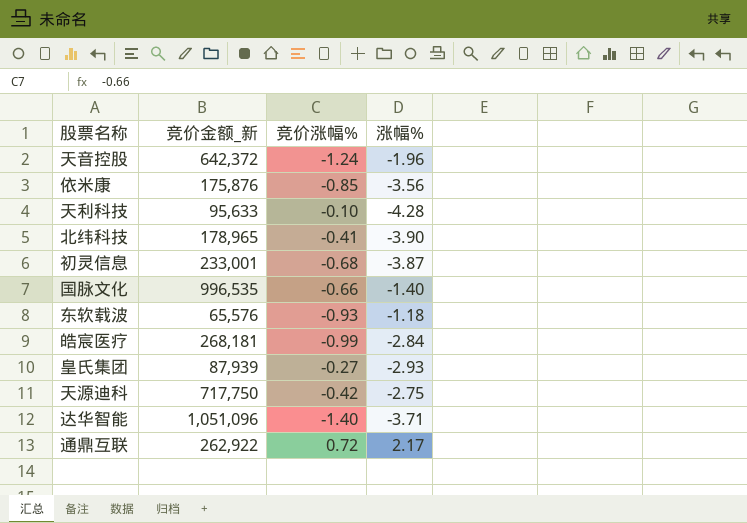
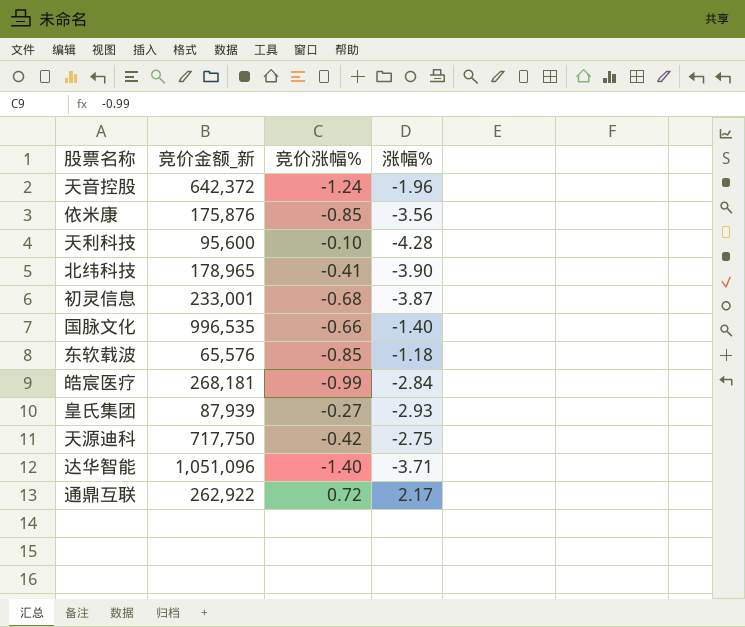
天利科技 | 竞价金额_新: 95,633 -> 95,600
东软载波 | 竞价涨幅%: -0.93 -> -0.85

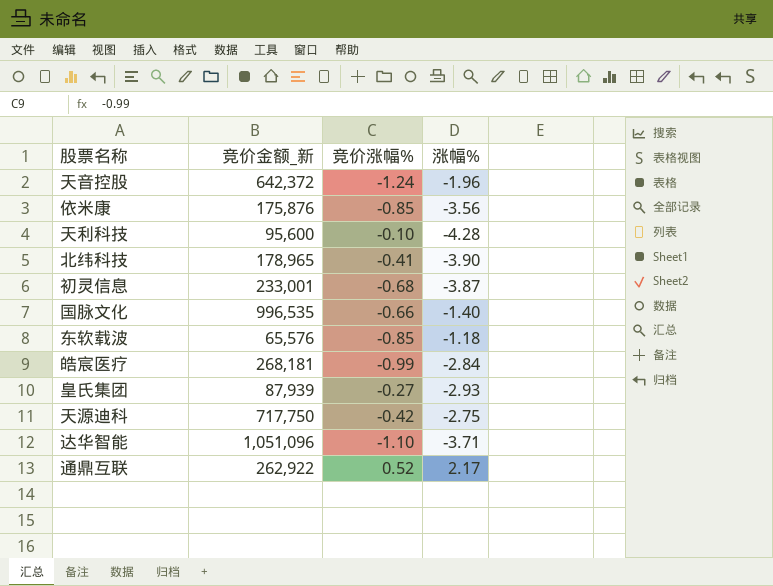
达华智能 | 竞价涨幅%: -1.40 -> -1.10
通鼎互联 | 竞价涨幅%: 0.72 -> 0.52

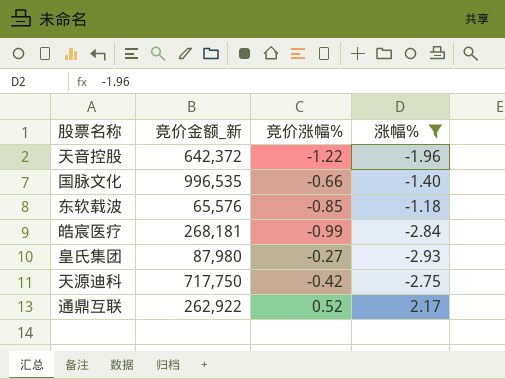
filter: none -> 涨幅% >= -2.93
天音控股 | 竞价涨幅%: -1.24 -> -1.22
皇氏集团 | 竞价金额_新: 87,939 -> 87,980

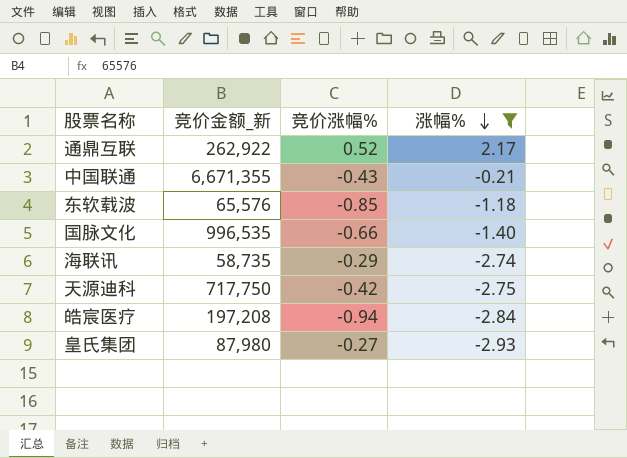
row order: none -> 涨幅% descending
row 天音控股: 642,372 | -1.22 | -1.96 -> none
row 中国联通: none -> 6,671,355 | -0.43 | -0.21
row 海联讯: none -> 58,735 | -0.29 | -2.74
皓宸医疗 | 竞价金额_新: 268,181 -> 197,208
皓宸医疗 | 竞价涨幅%: -0.99 -> -0.94

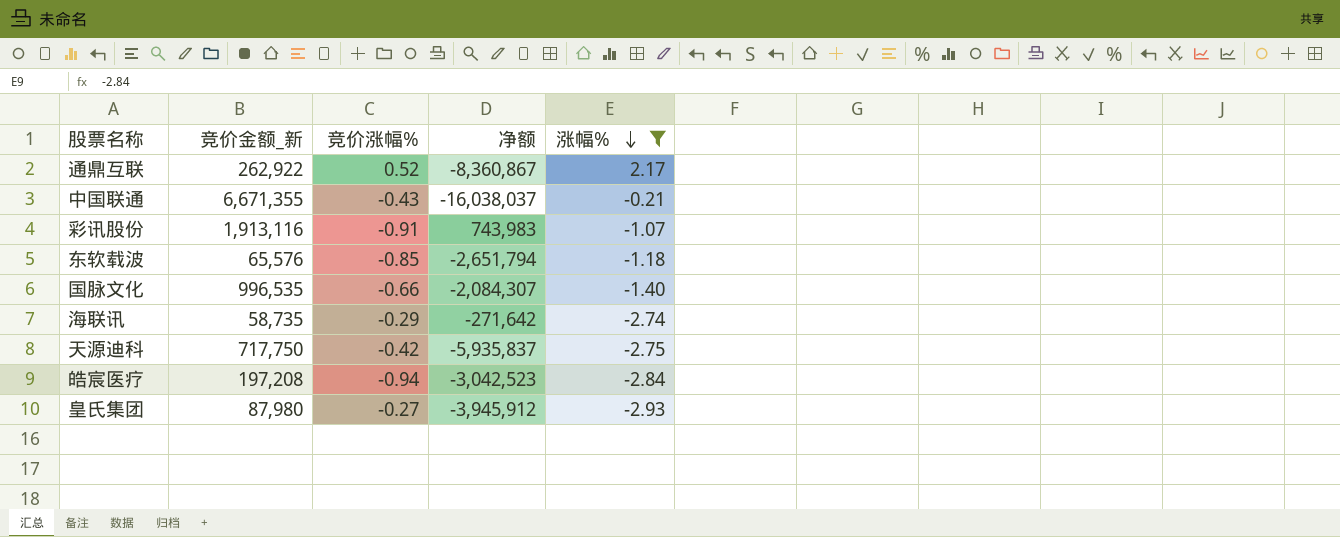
column 净额 | position: none -> 4
row 彩讯股份: none -> 1,913,116 | -0.91 | 743,983 | -1.07

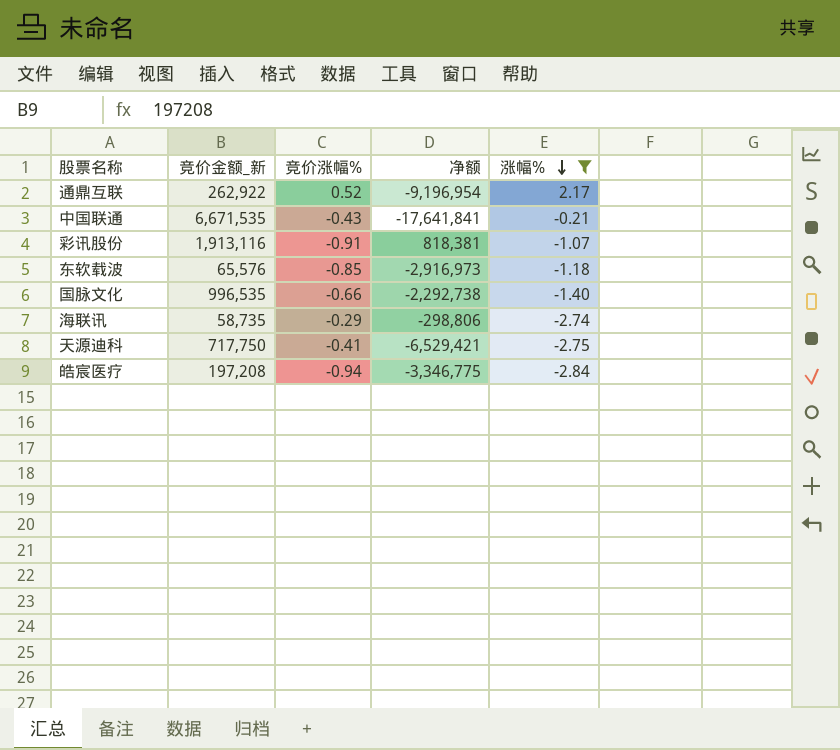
row 皇氏集团: 87,980 | -0.27 | -3,945,912 | -2.93 -> none
通鼎互联 | 净额: -8,360,867 -> -9,196,954
中国联通 | 竞价金额_新: 6,671,355 -> 6,671,535
中国联通 | 净额: -16,038,037 -> -17,641,841
彩讯股份 | 净额: 743,983 -> 818,381
东软载波 | 净额: -2,651,794 -> -2,916,973
国脉文化 | 净额: -2,084,307 -> -2,292,738
海联讯 | 净额: -271,642 -> -298,806
天源迪科 | 竞价涨幅%: -0.42 -> -0.41
天源迪科 | 净额: -5,935,837 -> -6,529,421
皓宸医疗 | 净额: -3,042,523 -> -3,346,775

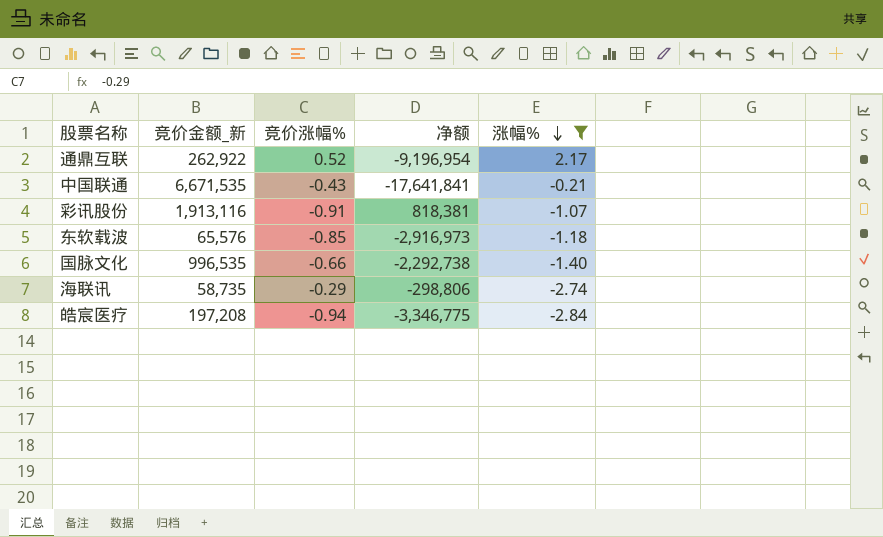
row 天源迪科: 717,750 | -0.41 | -6,529,421 | -2.75 -> none

